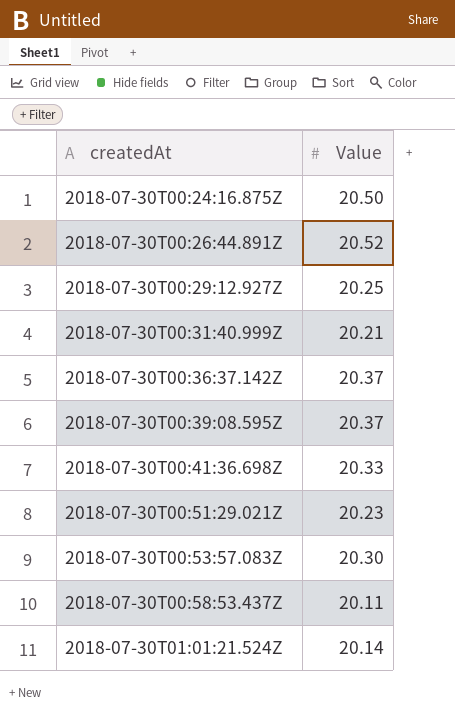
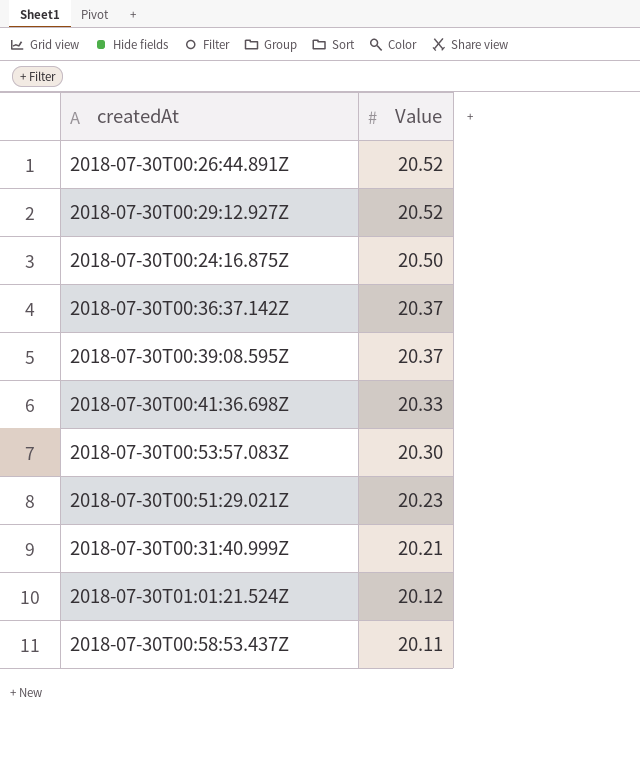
row order: createdAt ascending -> Value descending
2018-07-30T00:29:12.927Z | Value: 20.25 -> 20.52
2018-07-30T01:01:21.524Z | Value: 20.14 -> 20.12

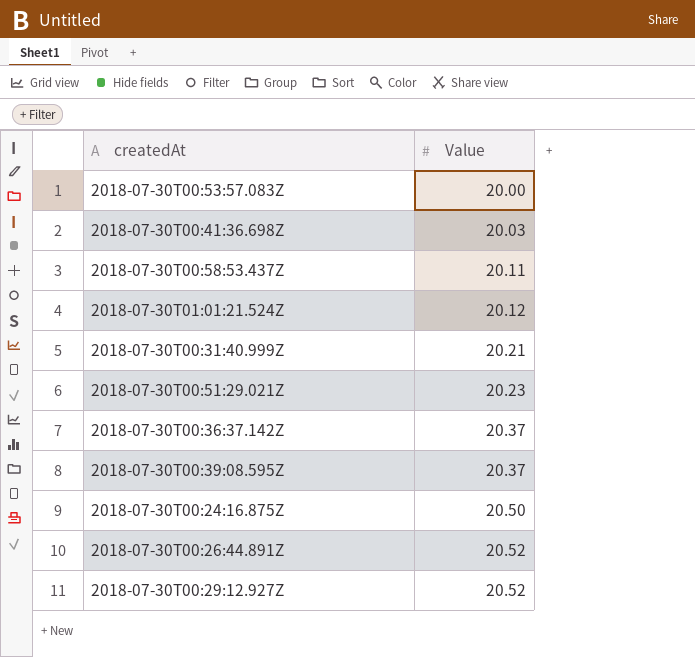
row order: Value descending -> Value ascending
2018-07-30T00:53:57.083Z | Value: 20.30 -> 20.00
2018-07-30T00:41:36.698Z | Value: 20.33 -> 20.03

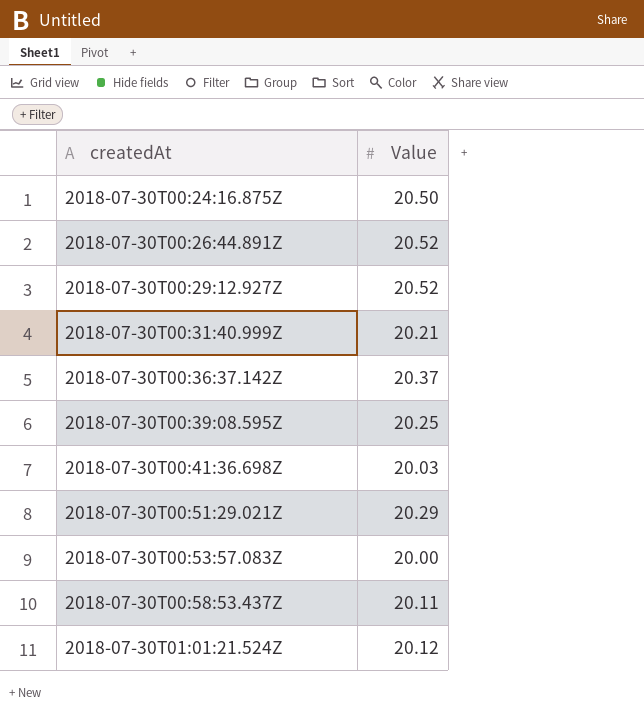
row order: Value ascending -> createdAt ascending
2018-07-30T00:39:08.595Z | Value: 20.37 -> 20.25
2018-07-30T00:51:29.021Z | Value: 20.23 -> 20.29

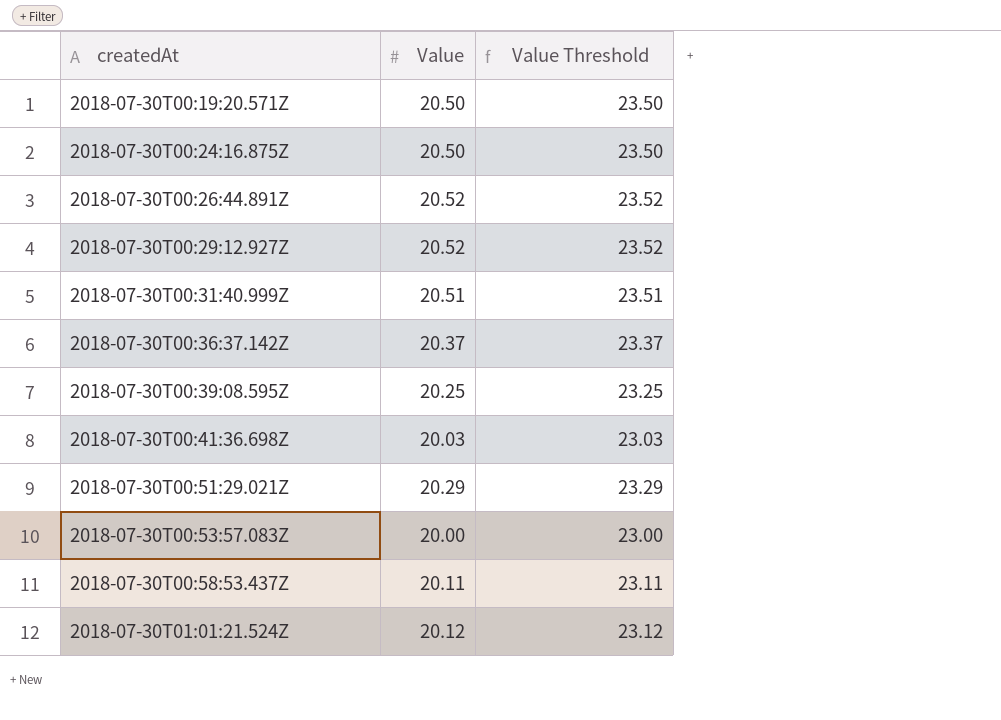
column Value Threshold | formula: none -> [Value] + 3
row 2018-07-30T00:19:20.571Z: none -> 20.50 | 23.50
2018-07-30T00:31:40.999Z | Value: 20.21 -> 20.51

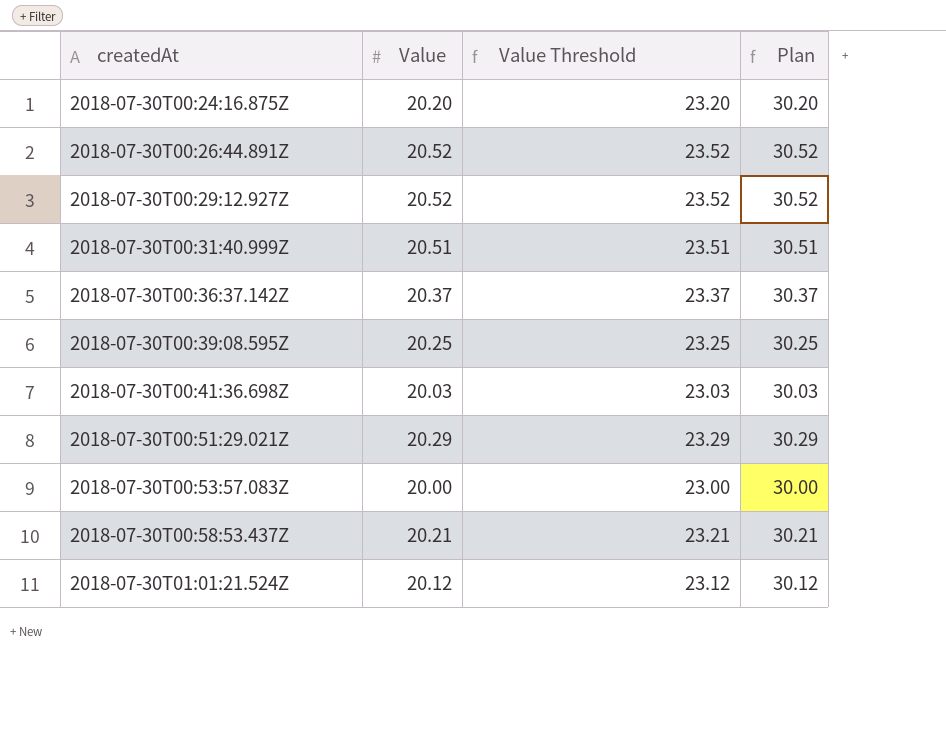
column Plan | formula: none -> [Value] + 10
row 2018-07-30T00:19:20.571Z: 20.50 | 23.50 -> none
2018-07-30T00:24:16.875Z | Value: 20.50 -> 20.20
2018-07-30T00:24:16.875Z | Value Threshold: 23.50 -> 23.20
2018-07-30T00:58:53.437Z | Value: 20.11 -> 20.21
2018-07-30T00:58:53.437Z | Value Threshold: 23.11 -> 23.21

